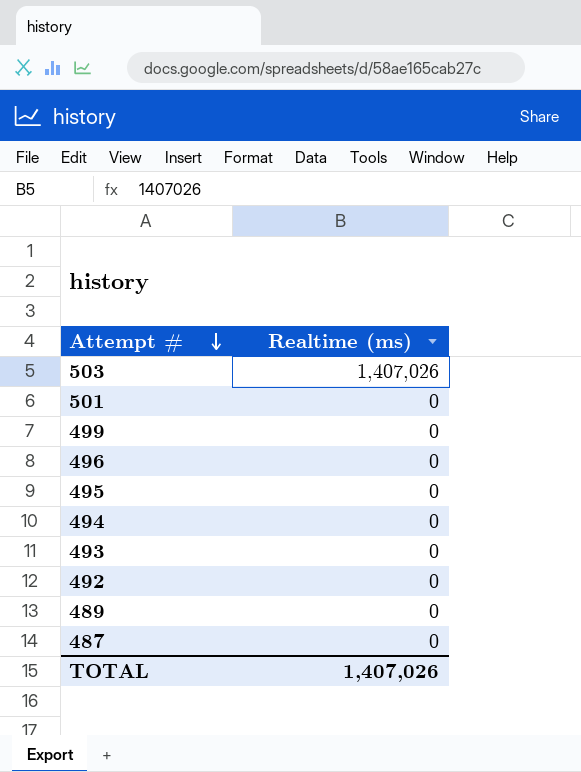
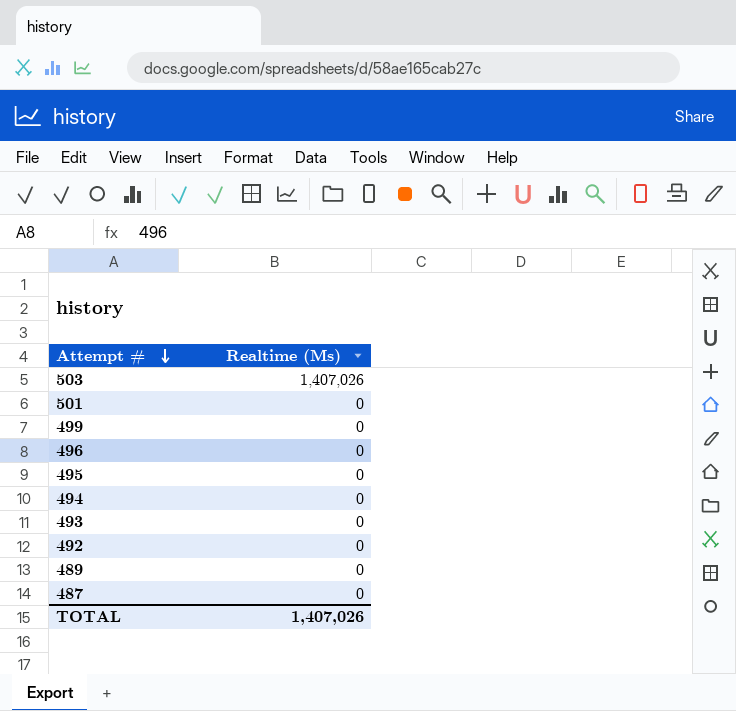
column name: Realtime (ms) -> Realtime (Ms)

